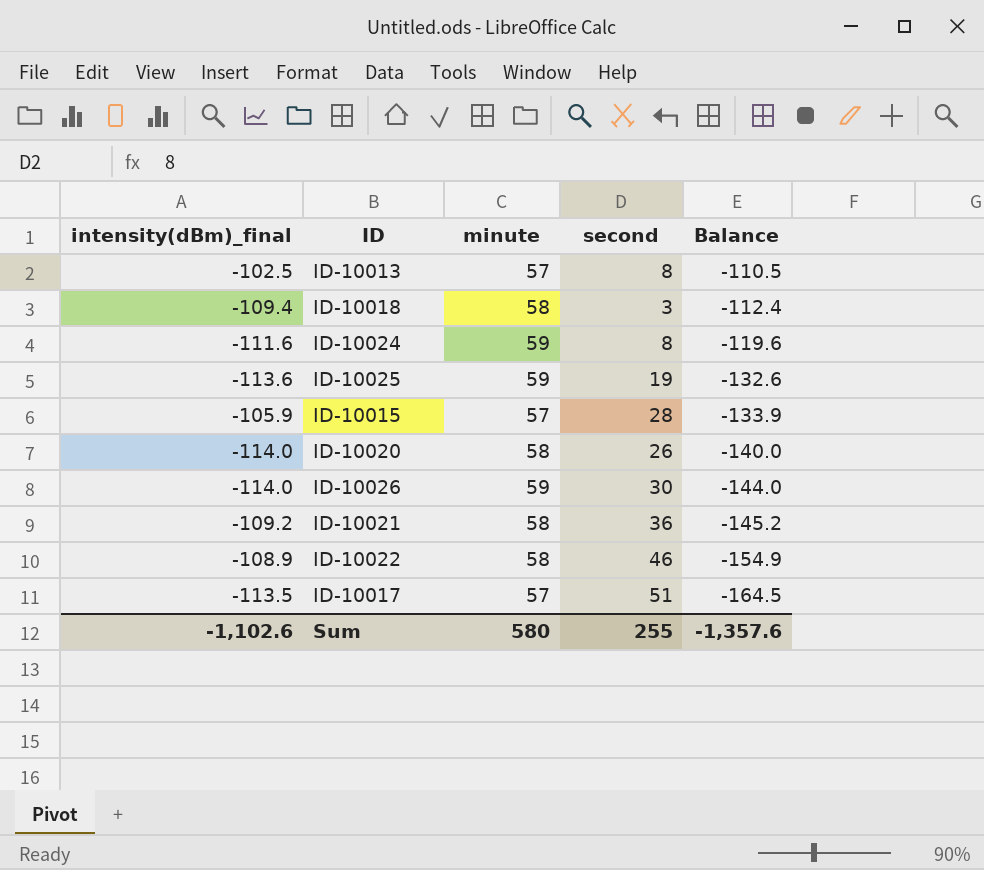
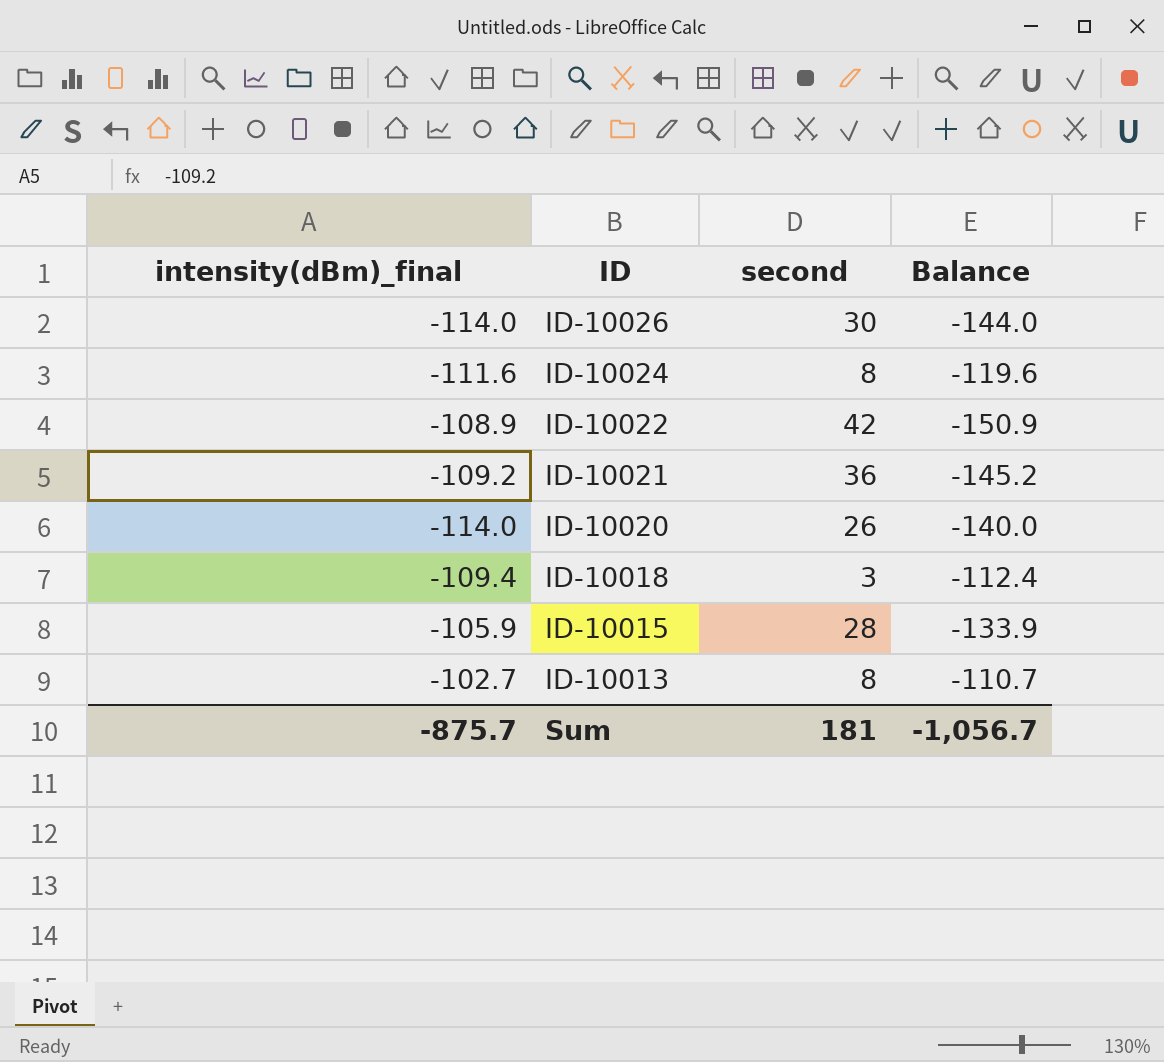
row order: Balance descending -> ID descending
column minute | position: 3 -> none
row ID-10025: -113.6 | 59 | 19 | -132.6 -> none
row ID-10017: -113.5 | 57 | 51 | -164.5 -> none
ID-10022 | second: 46 -> 42
ID-10022 | Balance: -154.9 -> -150.9
ID-10013 | intensity(dBm)_final: -102.5 -> -102.7
ID-10013 | Balance: -110.5 -> -110.7
Sum | intensity(dBm)_final: -1,102.6 -> -875.7
Sum | second: 255 -> 181
Sum | Balance: -1,357.6 -> -1,056.7

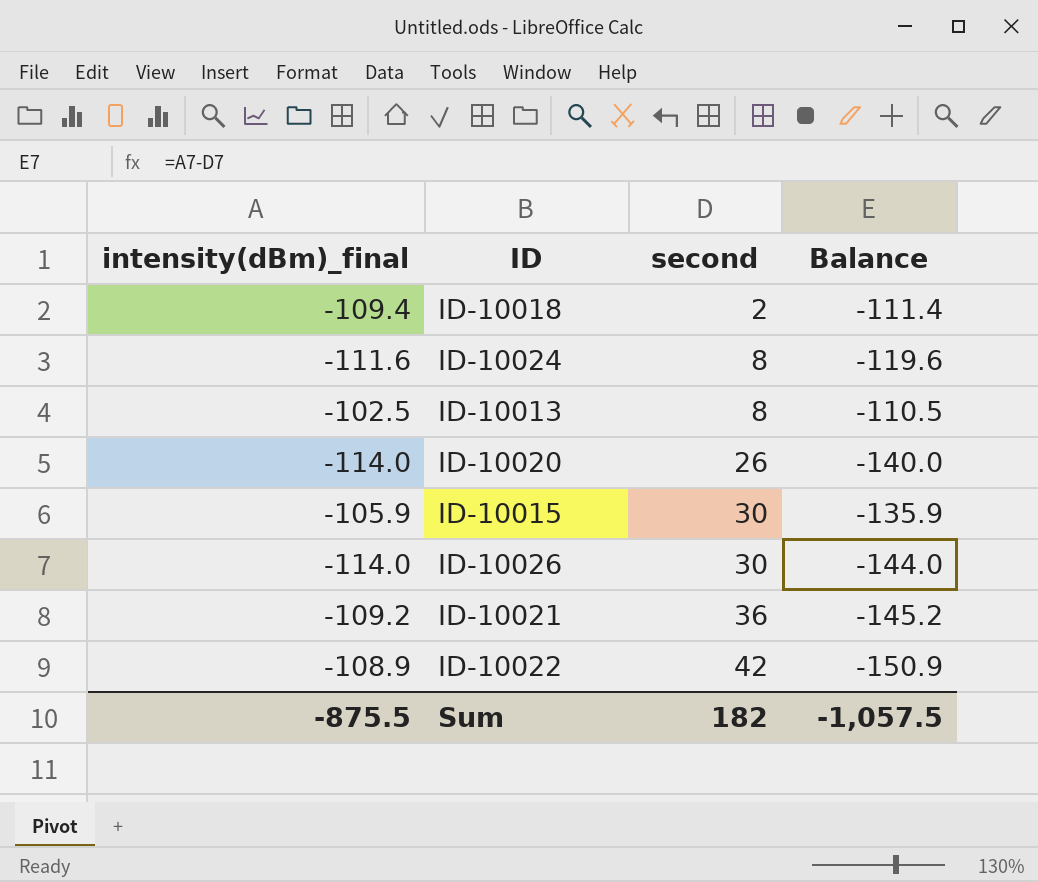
row order: ID descending -> second ascending
ID-10018 | second: 3 -> 2
ID-10018 | Balance: -112.4 -> -111.4
ID-10013 | intensity(dBm)_final: -102.7 -> -102.5
ID-10013 | Balance: -110.7 -> -110.5
ID-10015 | second: 28 -> 30
ID-10015 | Balance: -133.9 -> -135.9
Sum | intensity(dBm)_final: -875.7 -> -875.5
Sum | second: 181 -> 182
Sum | Balance: -1,056.7 -> -1,057.5

